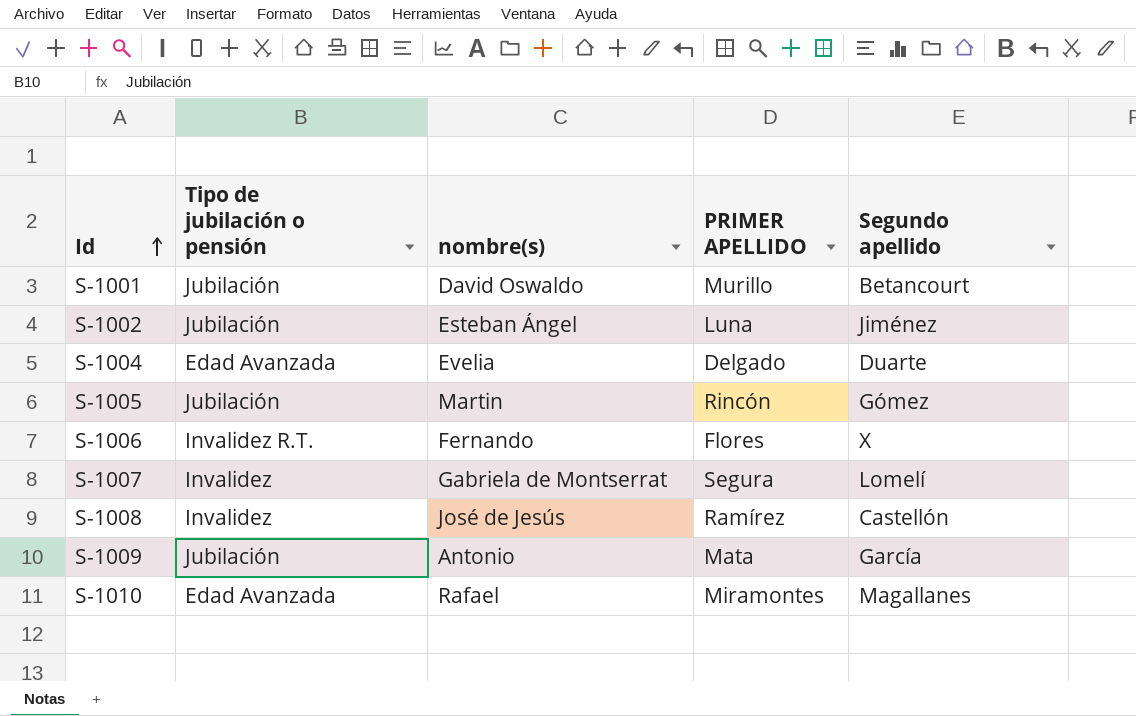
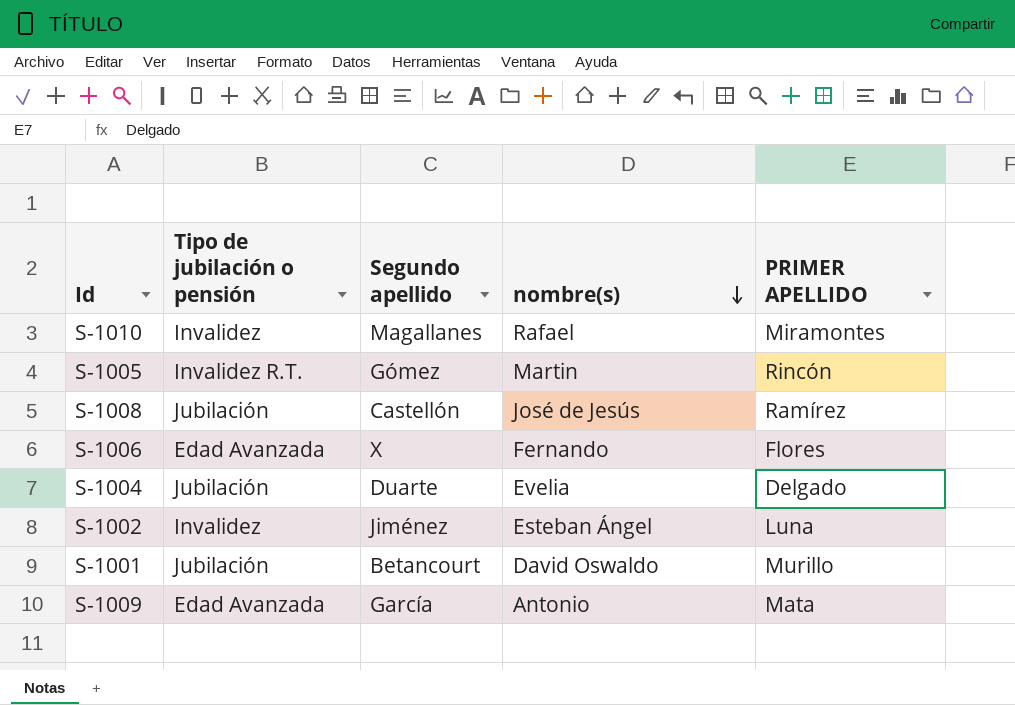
row order: Id ascending -> nombre(s) descending
column Segundo apellido | position: 5 -> 3
row S-1007: Invalidez | Gabriela de Montserrat | Segura | Lomelí -> none
S-1010 | Tipo de jubilación o pensión: Edad Avanzada -> Invalidez
S-1005 | Tipo de jubilación o pensión: Jubilación -> Invalidez R.T.
S-1008 | Tipo de jubilación o pensión: Invalidez -> Jubilación
S-1006 | Tipo de jubilación o pensión: Invalidez R.T. -> Edad Avanzada
S-1004 | Tipo de jubilación o pensión: Edad Avanzada -> Jubilación
S-1002 | Tipo de jubilación o pensión: Jubilación -> Invalidez
S-1009 | Tipo de jubilación o pensión: Jubilación -> Edad Avanzada

